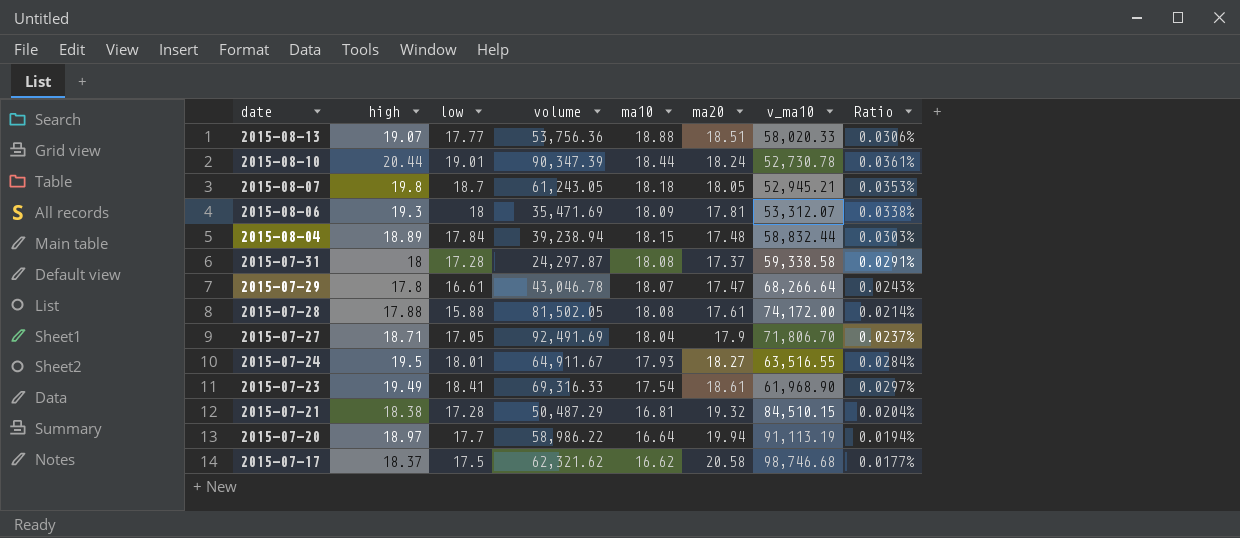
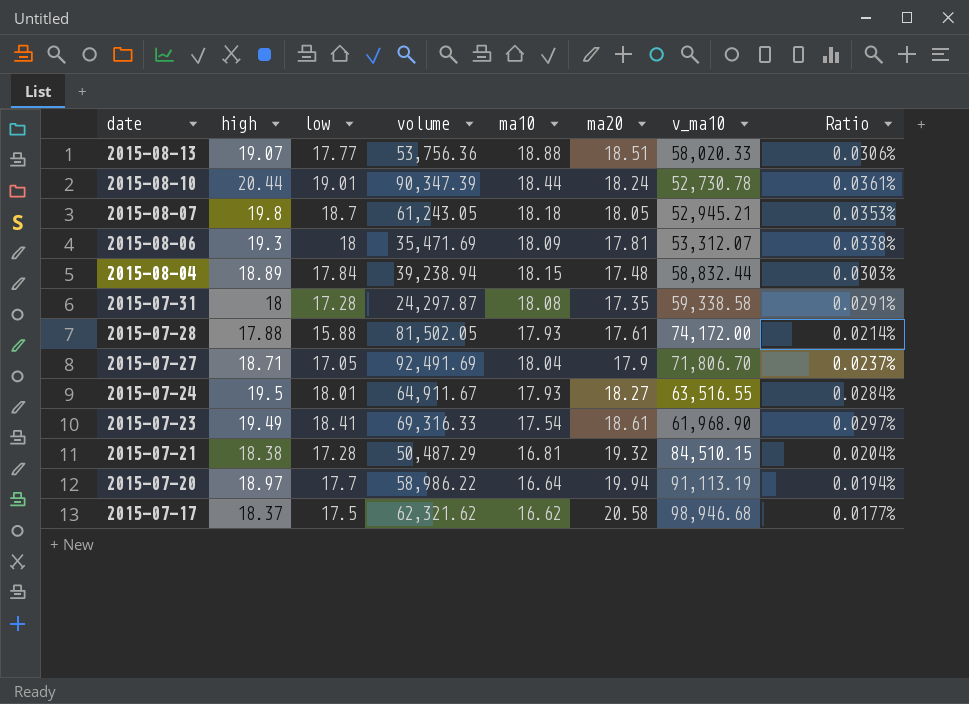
row 2015-07-29: 17.8 | 16.61 | 43,046.78 | 18.07 | 17.47 | 68,266.64 | 0.0243% -> none
2015-07-31 | ma20: 17.37 -> 17.35
2015-07-28 | ma10: 18.08 -> 17.93
2015-07-17 | v_ma10: 98,746.68 -> 98,946.68

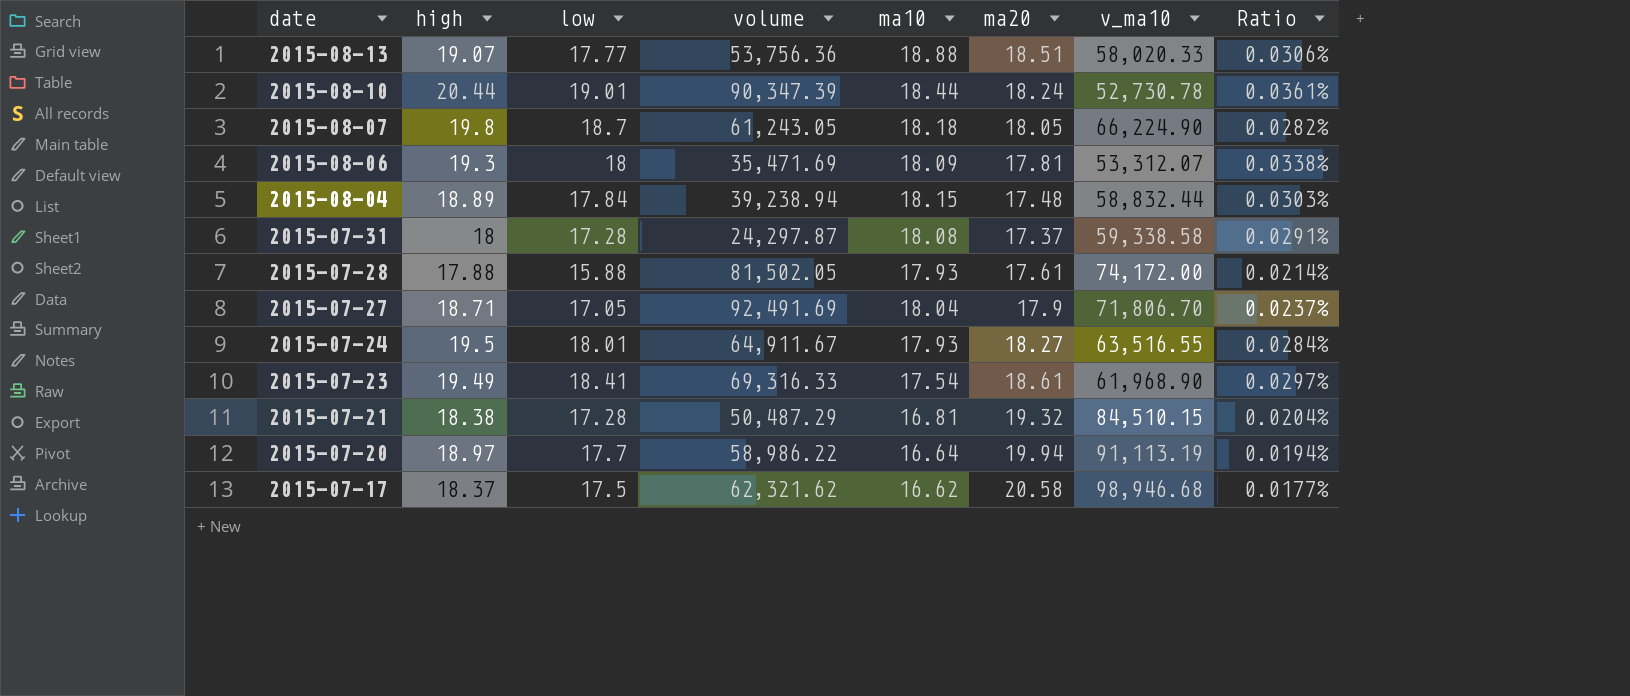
2015-08-07 | v_ma10: 52,945.21 -> 66,224.90
2015-08-07 | Ratio: 0.0353% -> 0.0282%
2015-07-31 | ma20: 17.35 -> 17.37

